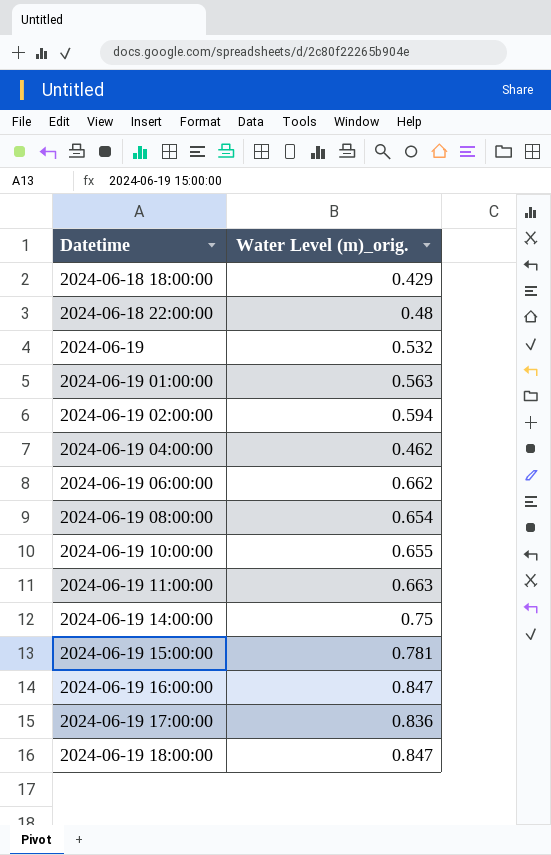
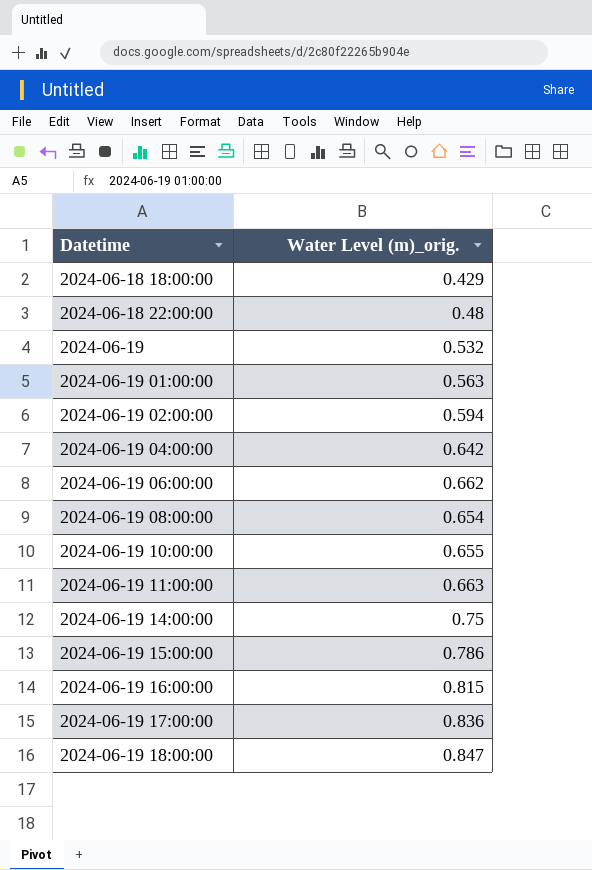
2024-06-19 04:00:00 | Water Level (m)_orig.: 0.462 -> 0.642
2024-06-19 15:00:00 | Water Level (m)_orig.: 0.781 -> 0.786
2024-06-19 16:00:00 | Water Level (m)_orig.: 0.847 -> 0.815

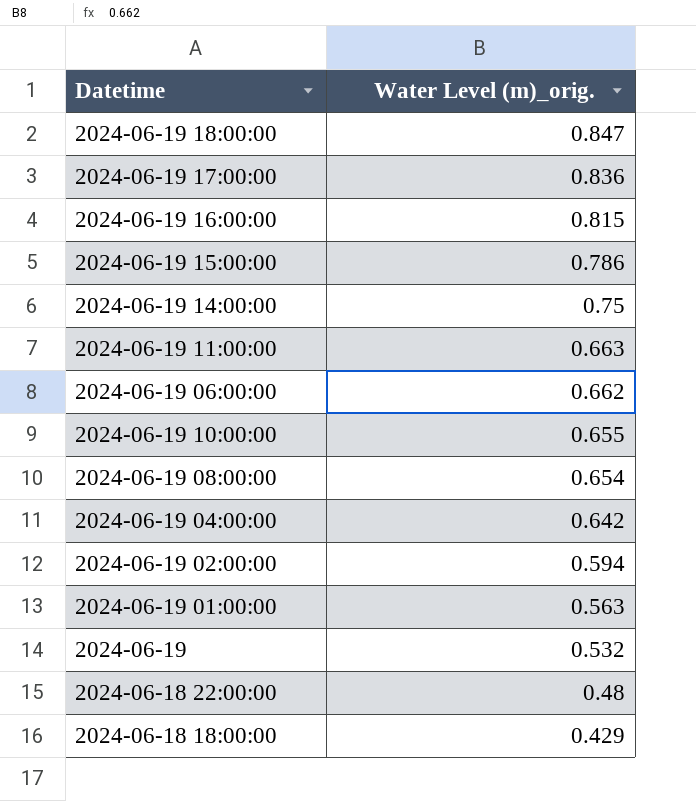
row order: Datetime ascending -> Water Level (m)_orig. descending

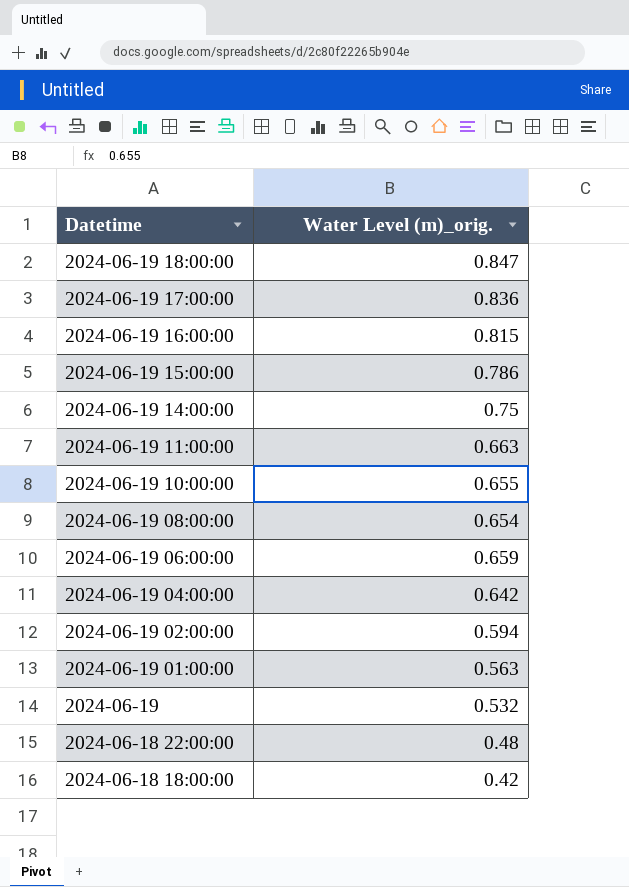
row order: Water Level (m)_orig. descending -> Datetime descending
2024-06-19 06:00:00 | Water Level (m)_orig.: 0.662 -> 0.659
2024-06-18 18:00:00 | Water Level (m)_orig.: 0.429 -> 0.42

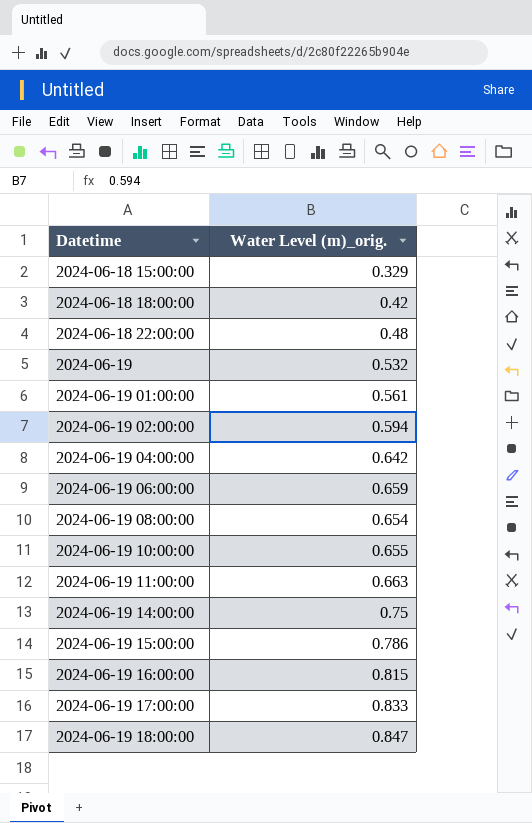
row order: Datetime descending -> Datetime ascending
row 2024-06-18 15:00:00: none -> 0.329
2024-06-19 01:00:00 | Water Level (m)_orig.: 0.563 -> 0.561
2024-06-19 17:00:00 | Water Level (m)_orig.: 0.836 -> 0.833

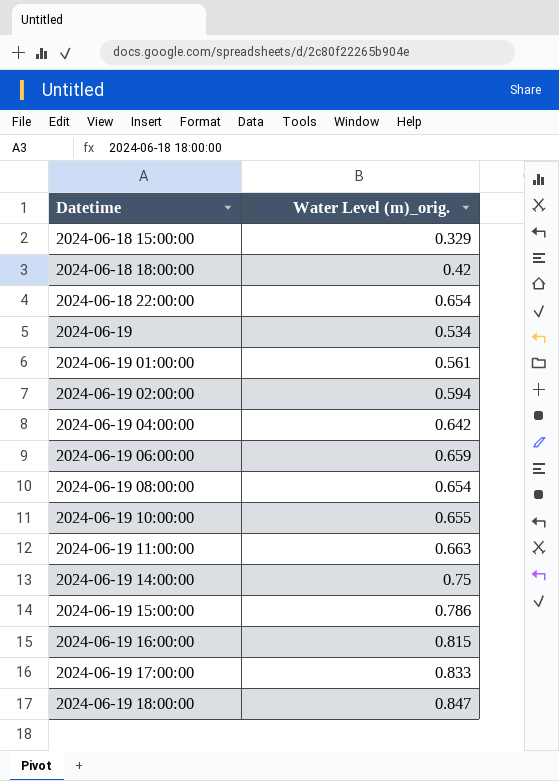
2024-06-18 22:00:00 | Water Level (m)_orig.: 0.48 -> 0.654
2024-06-19 | Water Level (m)_orig.: 0.532 -> 0.534

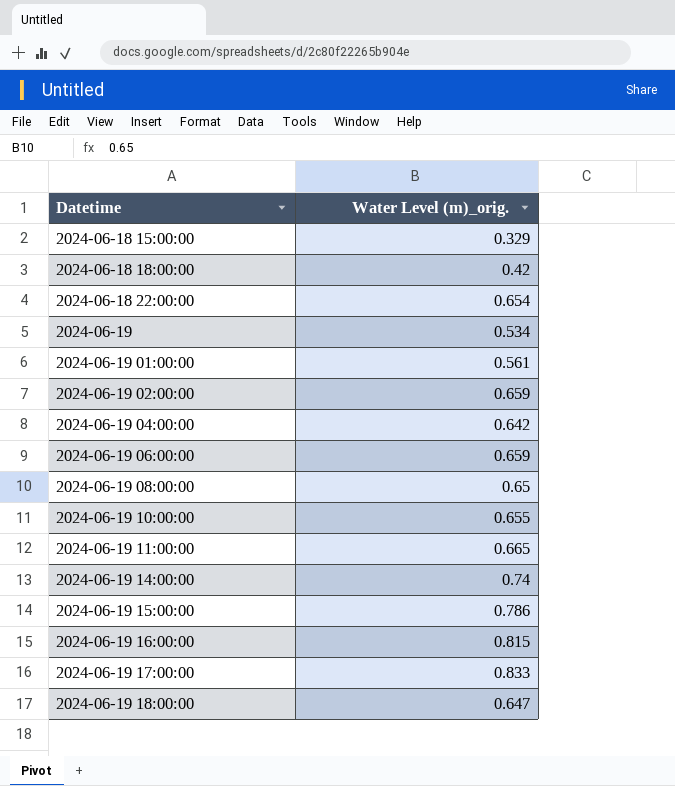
2024-06-19 02:00:00 | Water Level (m)_orig.: 0.594 -> 0.659
2024-06-19 08:00:00 | Water Level (m)_orig.: 0.654 -> 0.65
2024-06-19 11:00:00 | Water Level (m)_orig.: 0.663 -> 0.665
2024-06-19 14:00:00 | Water Level (m)_orig.: 0.75 -> 0.74
2024-06-19 18:00:00 | Water Level (m)_orig.: 0.847 -> 0.647

